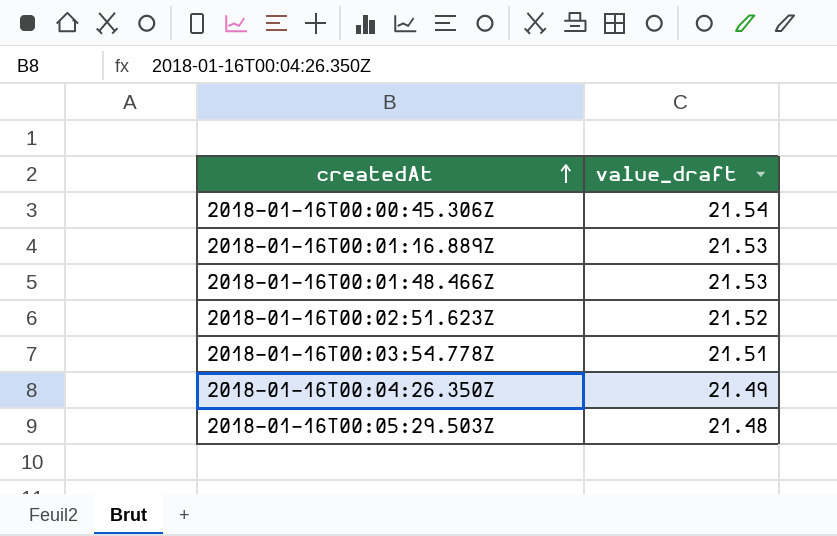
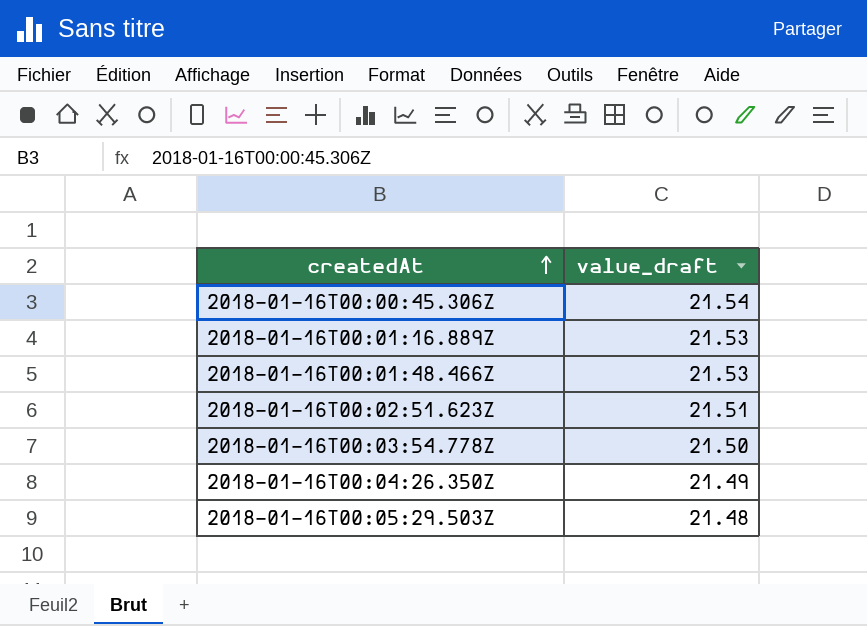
2018-01-16T00:02:51.623Z | value_draft: 21.52 -> 21.51
2018-01-16T00:03:54.778Z | value_draft: 21.51 -> 21.50

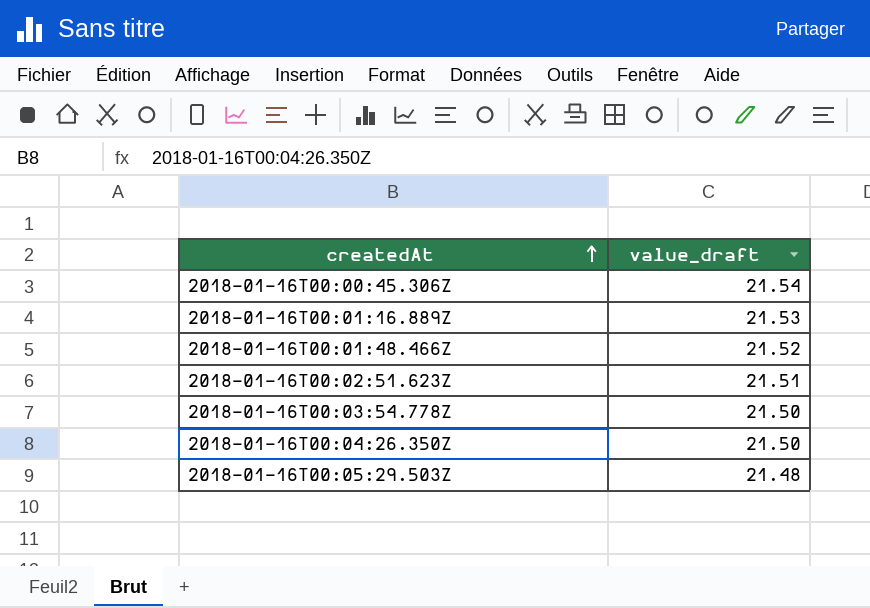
2018-01-16T00:01:48.466Z | value_draft: 21.53 -> 21.52
2018-01-16T00:04:26.350Z | value_draft: 21.49 -> 21.50

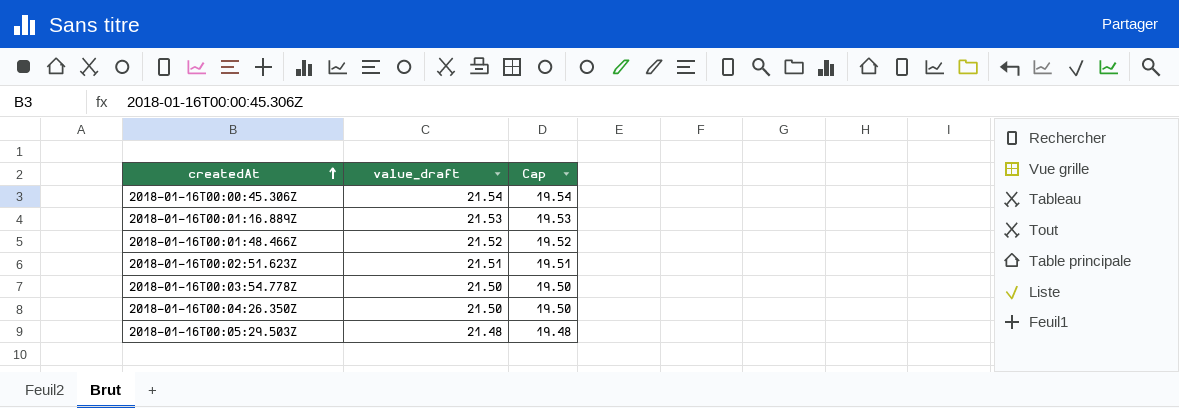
column Cap | formula: none -> [value_draft] - 2

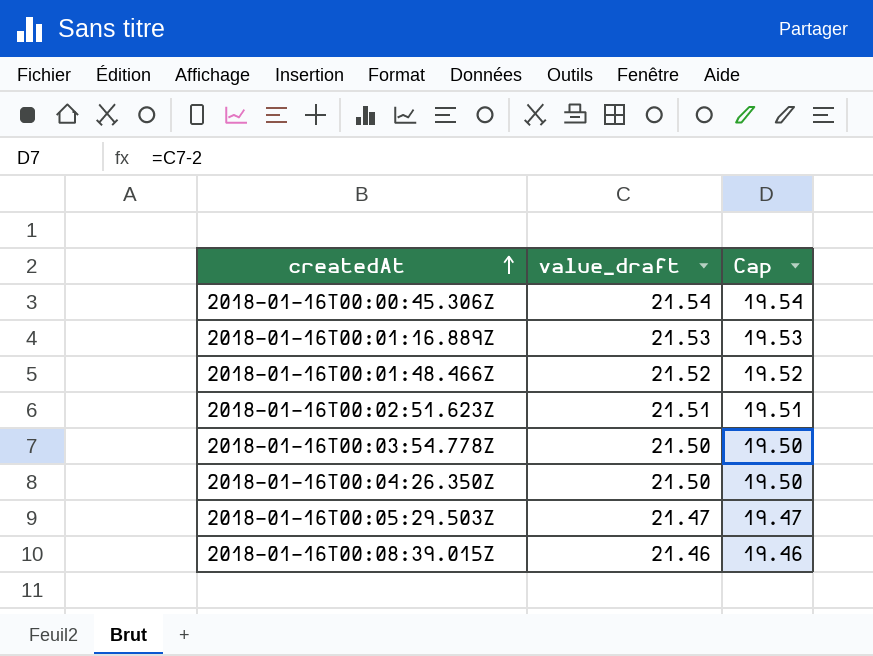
2018-01-16T00:05:29.503Z | value_draft: 21.48 -> 21.47
2018-01-16T00:05:29.503Z | Cap: 19.48 -> 19.47
row 2018-01-16T00:08:39.015Z: none -> 21.46 | 19.46

